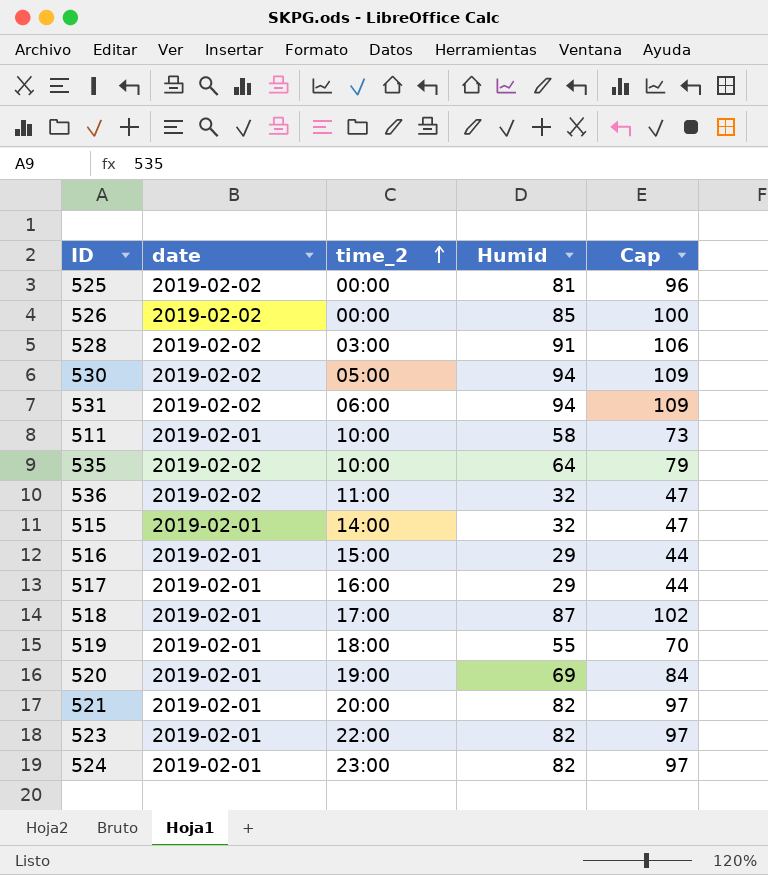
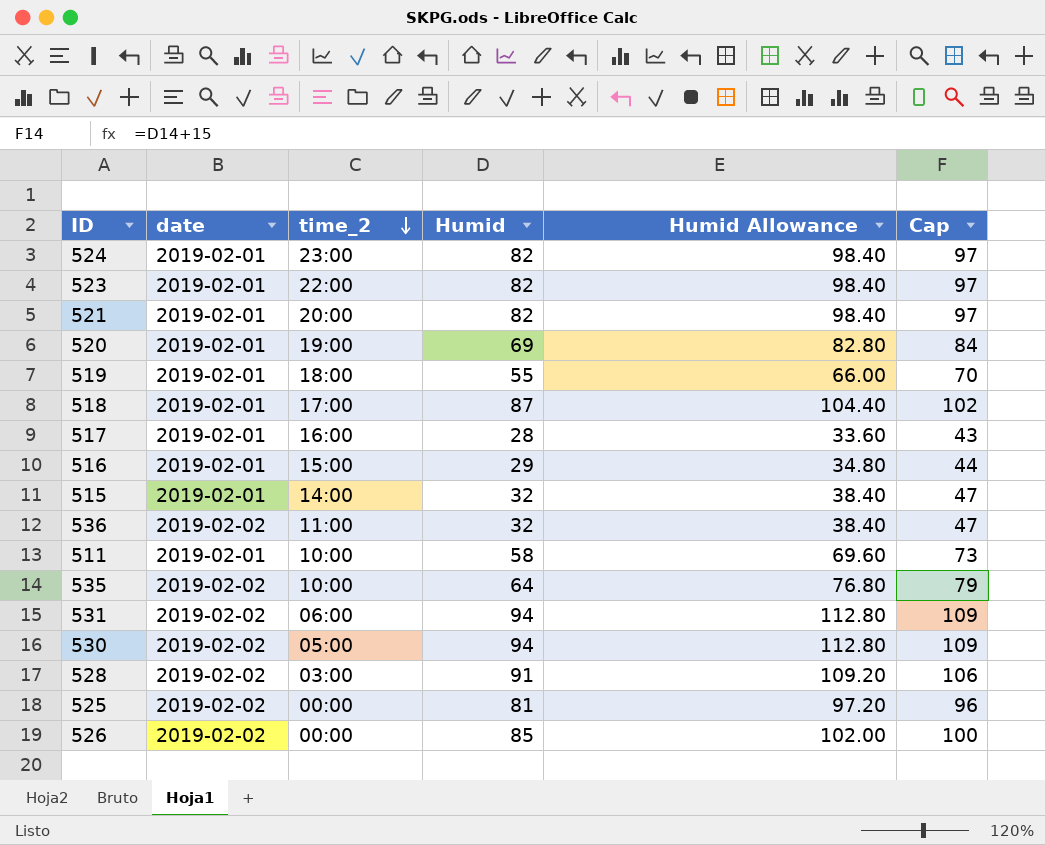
row order: time_2 ascending -> time_2 descending
column Humid Allowance | formula: none -> [Humid] * 1.2
517 | Humid: 29 -> 28
517 | Cap: 44 -> 43

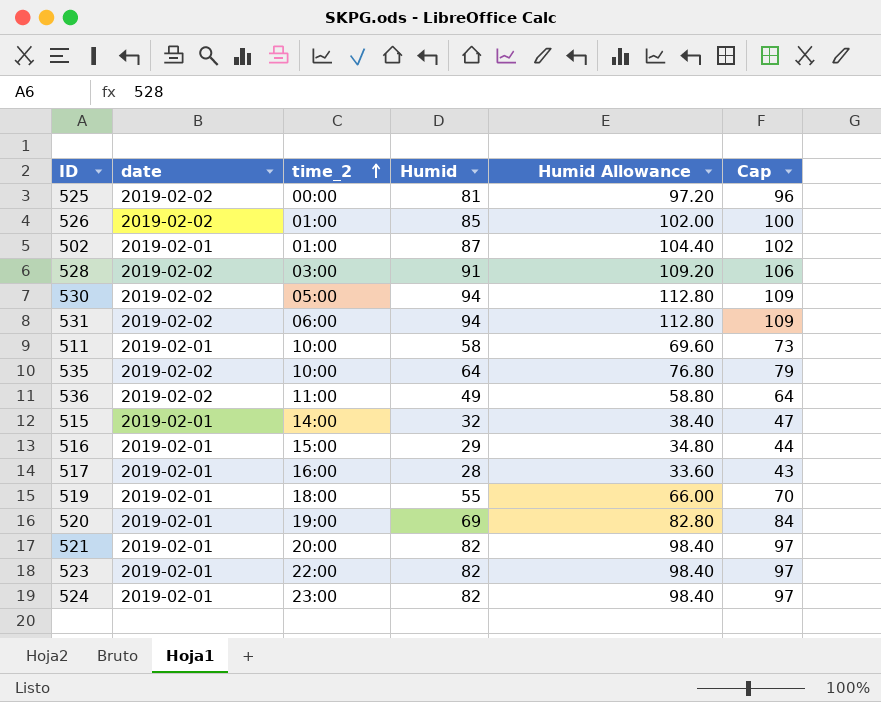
row order: time_2 descending -> time_2 ascending
row 518: 2019-02-01 | 17:00 | 87 | 104.40 | 102 -> none
526 | time_2: 00:00 -> 01:00
row 502: none -> 2019-02-01 | 01:00 | 87 | 104.40 | 102
536 | Humid: 32 -> 49
536 | Humid Allowance: 38.40 -> 58.80
536 | Cap: 47 -> 64

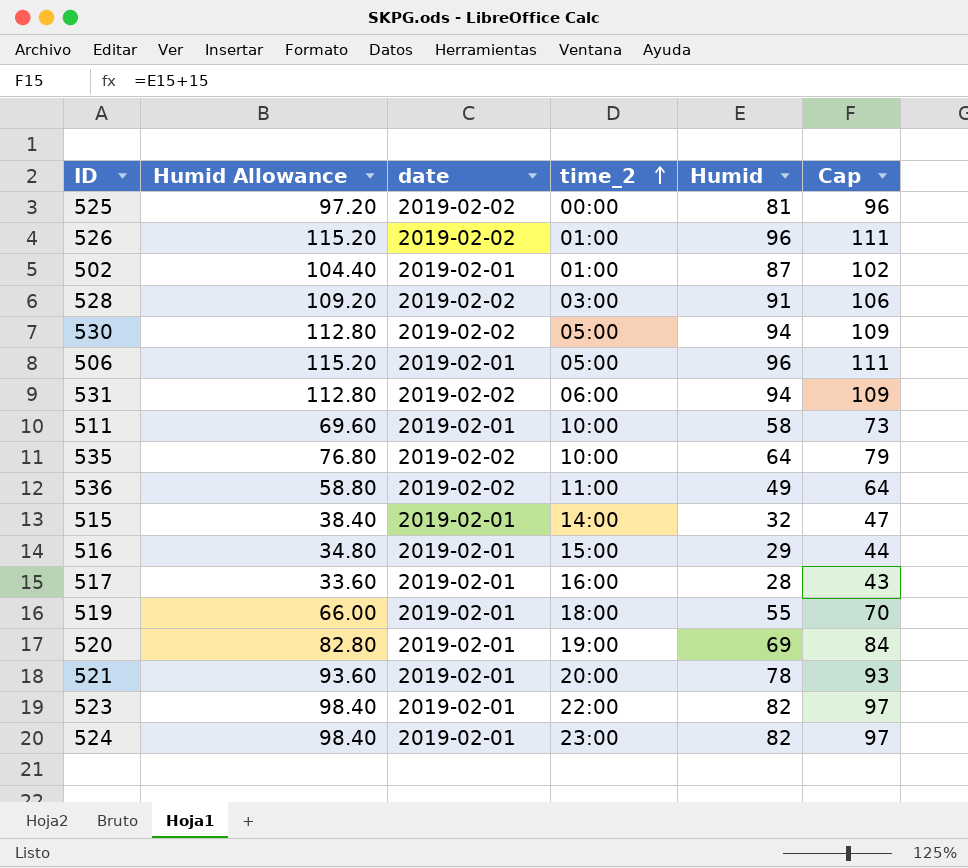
column Humid Allowance | position: 5 -> 2
526 | Humid Allowance: 102.00 -> 115.20
526 | Humid: 85 -> 96
526 | Cap: 100 -> 111
row 506: none -> 115.20 | 2019-02-01 | 05:00 | 96 | 111
521 | Humid Allowance: 98.40 -> 93.60
521 | Humid: 82 -> 78
521 | Cap: 97 -> 93

